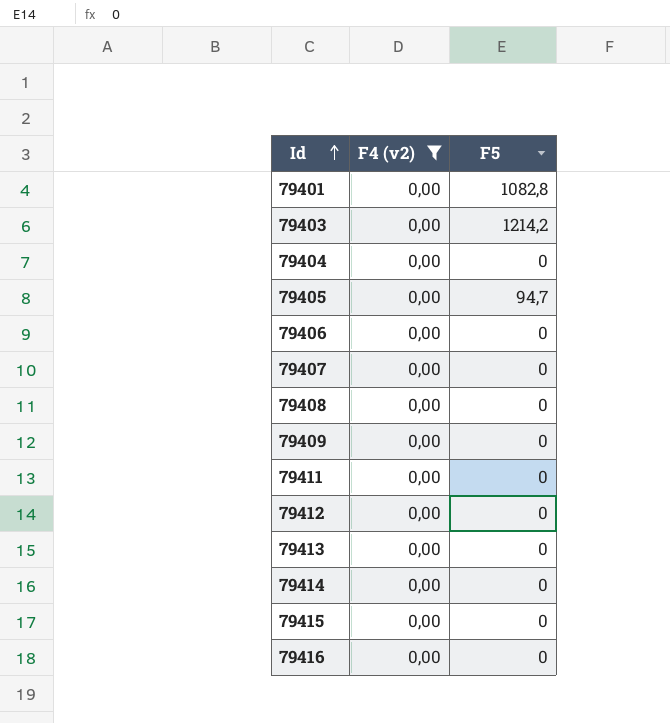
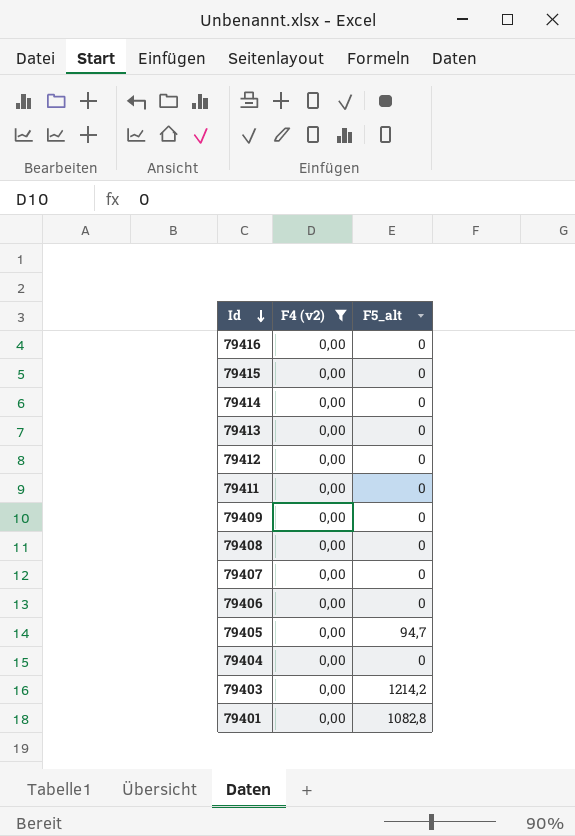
row order: Id ascending -> Id descending
column name: F5 -> F5_alt

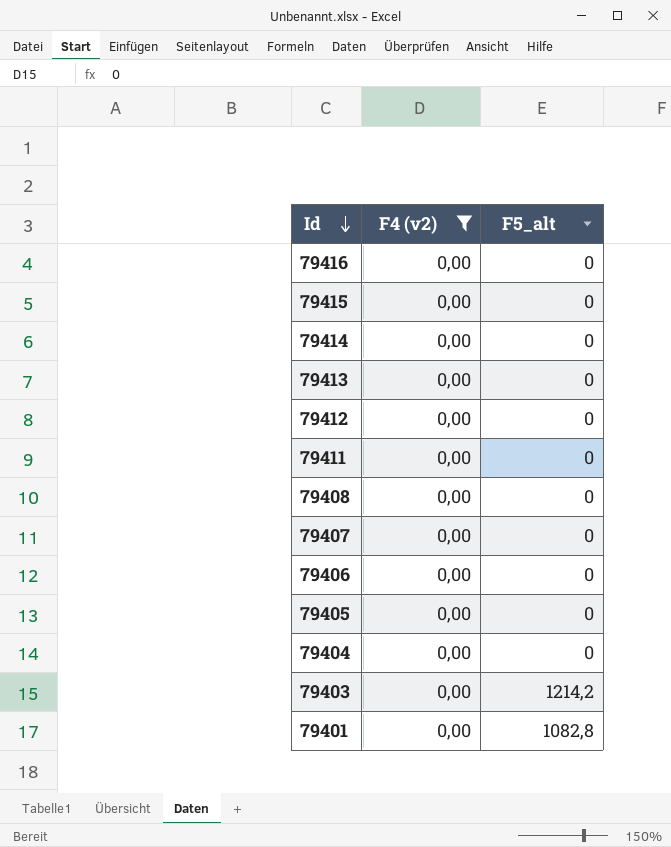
row 79409: 0,00 | 0 -> none
79405 | F5_alt: 94,7 -> 0

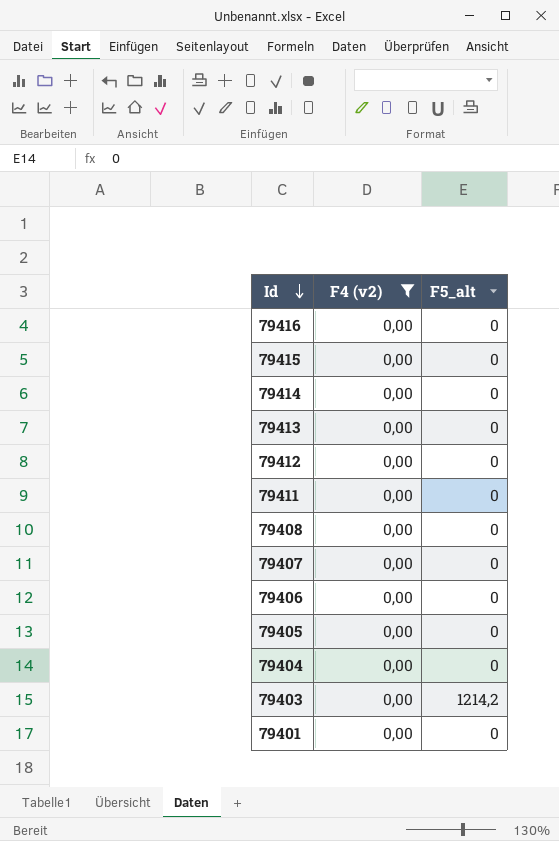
79401 | F5_alt: 1082,8 -> 0

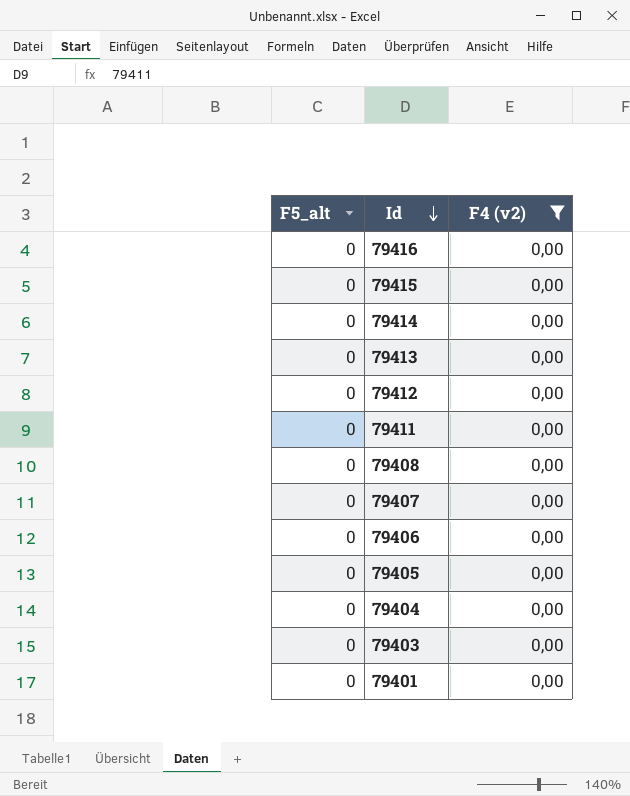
column F5_alt | position: 3 -> 1
79403 | F5_alt: 1214,2 -> 0

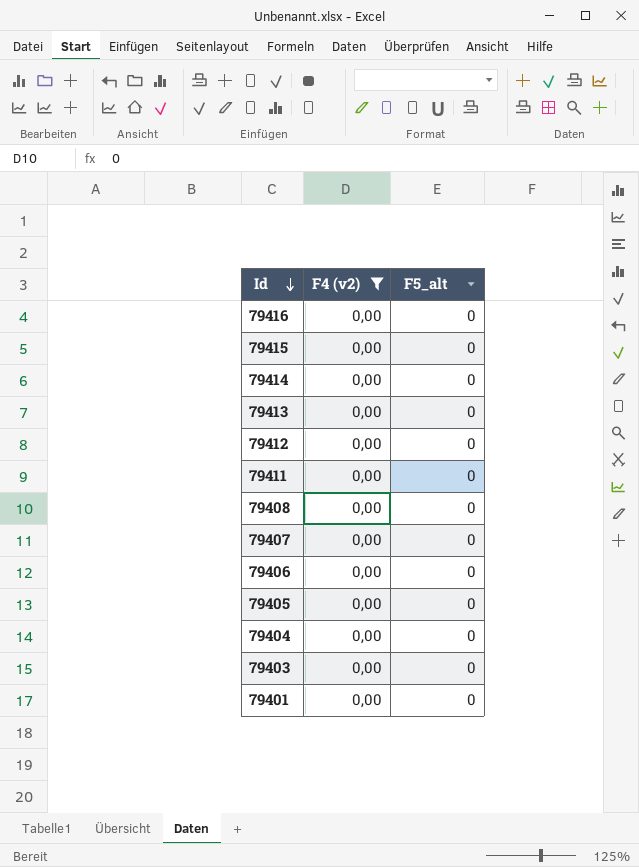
column F5_alt | position: 1 -> 3

